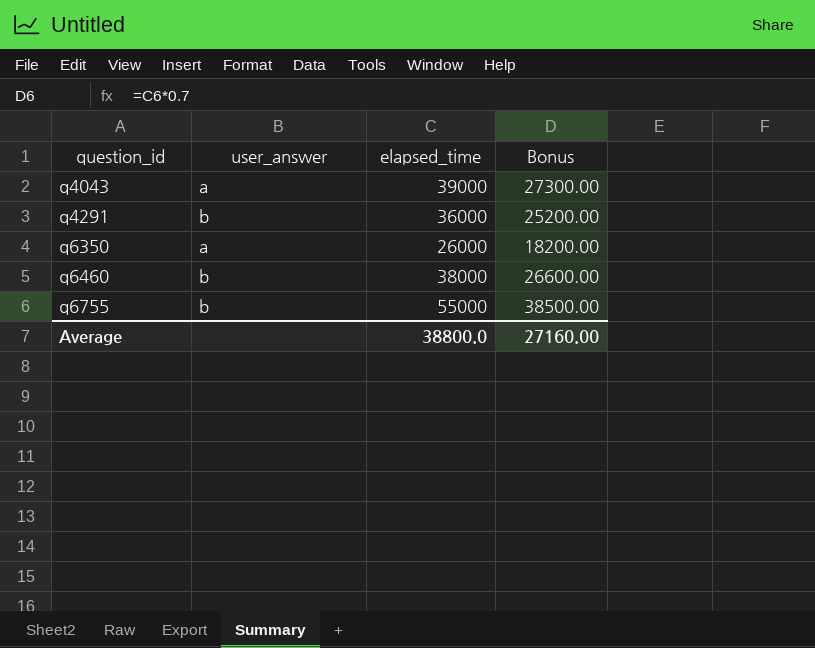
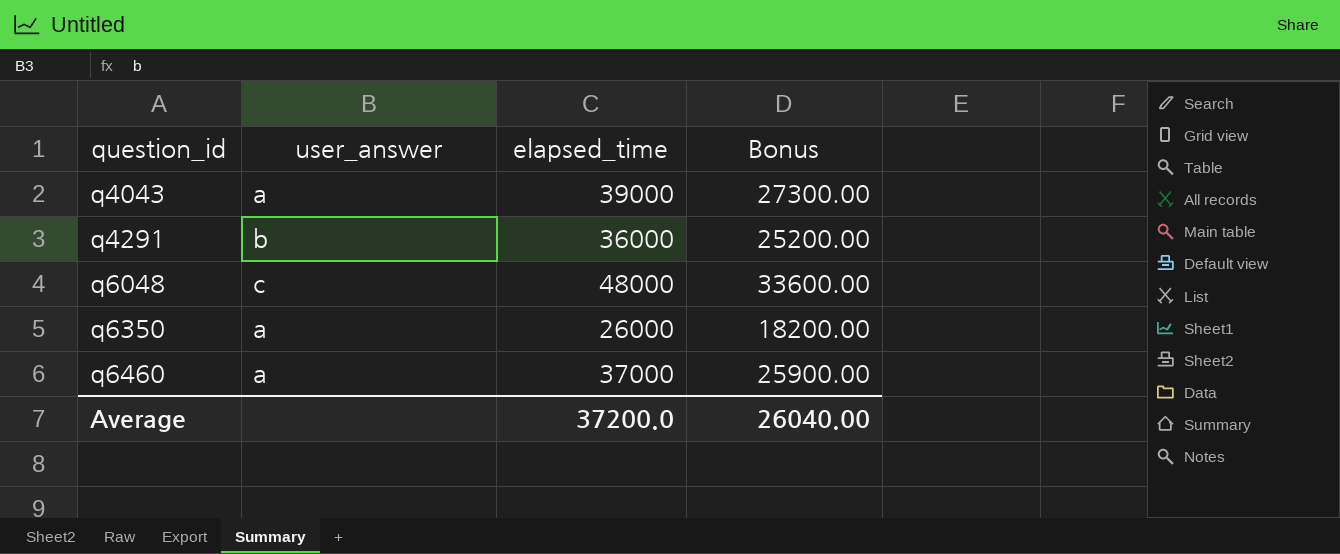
row q6755: b | 55000 | 38500.00 -> none
row q6048: none -> c | 48000 | 33600.00
q6460 | user_answer: b -> a
q6460 | elapsed_time: 38000 -> 37000
q6460 | Bonus: 26600.00 -> 25900.00
Average | elapsed_time: 38800.0 -> 37200.0
Average | Bonus: 27160.00 -> 26040.00

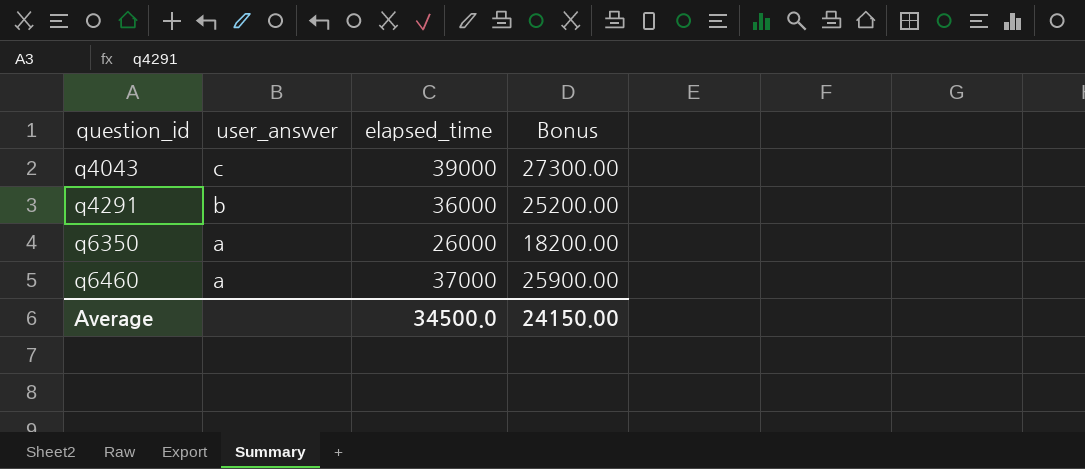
row q6048: c | 48000 | 33600.00 -> none
q4043 | user_answer: a -> c
Average | elapsed_time: 37200.0 -> 34500.0
Average | Bonus: 26040.00 -> 24150.00

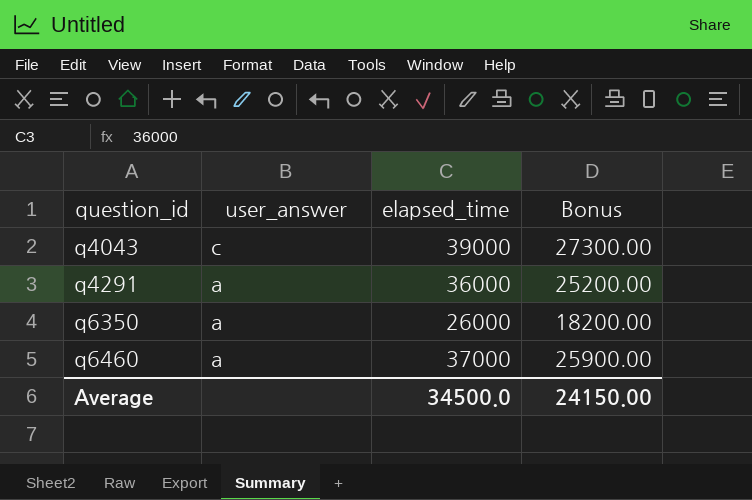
q4291 | user_answer: b -> a

